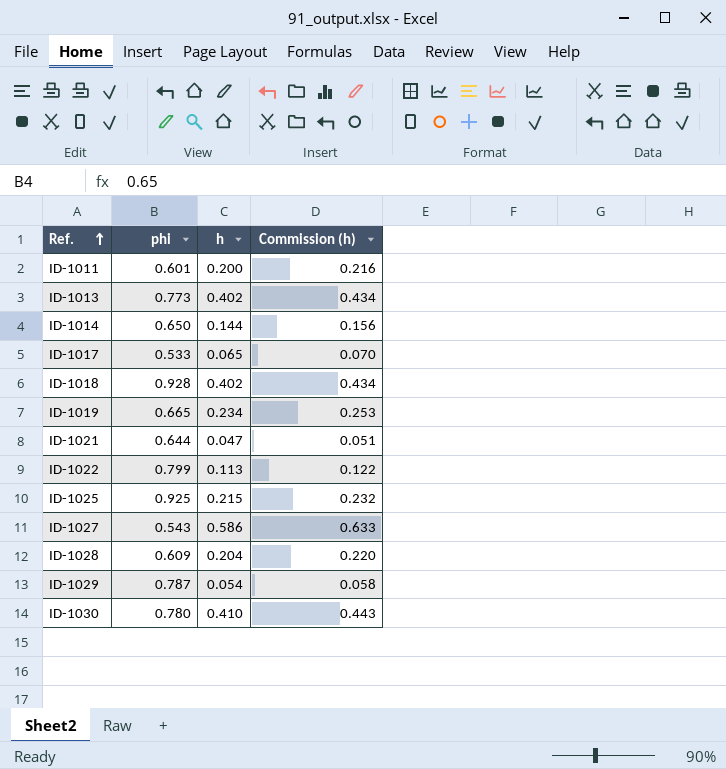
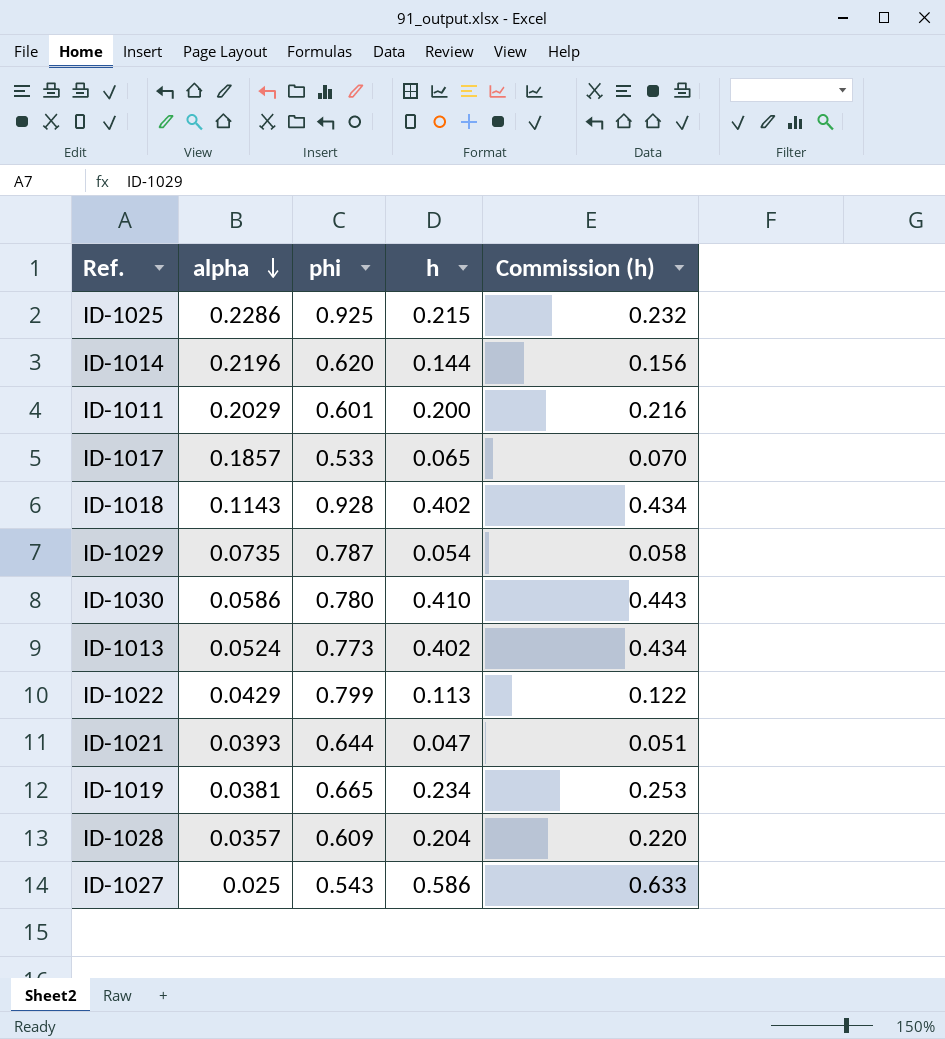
row order: Ref. ascending -> alpha descending
column alpha | position: none -> 2
ID-1014 | phi: 0.650 -> 0.620

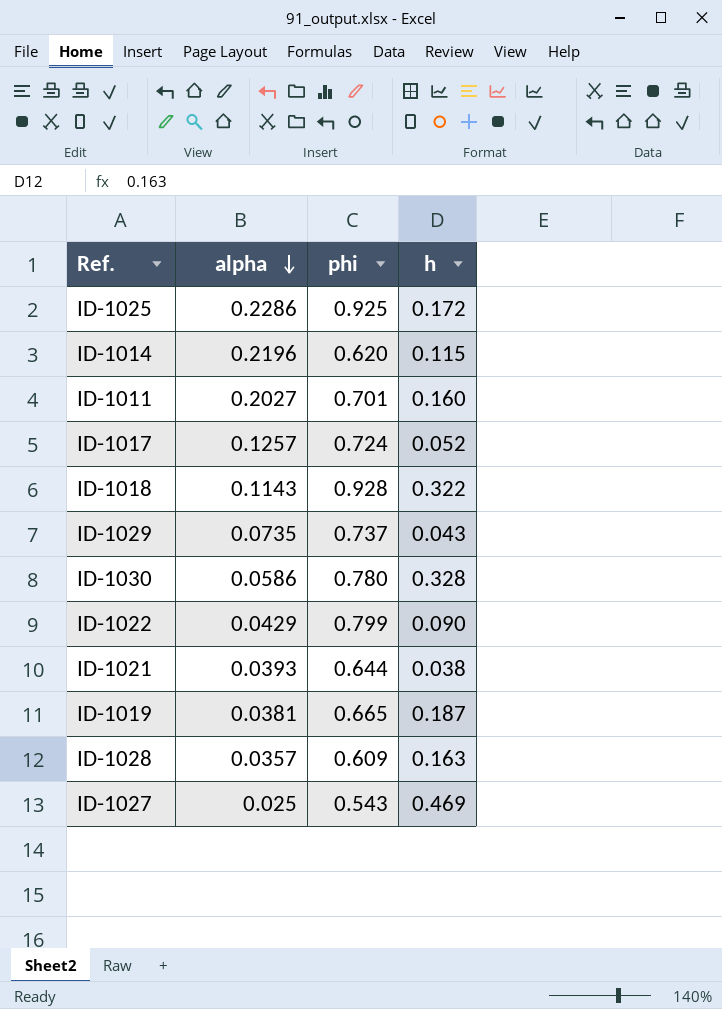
column Commission (h) | formula: [h] * 1.08 -> none
row ID-1013: 0.0524 | 0.773 | 0.402 | 0.434 -> none
ID-1025 | h: 0.215 -> 0.172
ID-1014 | h: 0.144 -> 0.115
ID-1011 | alpha: 0.2029 -> 0.2027
ID-1011 | phi: 0.601 -> 0.701
ID-1011 | h: 0.200 -> 0.160
ID-1017 | alpha: 0.1857 -> 0.1257
ID-1017 | phi: 0.533 -> 0.724
ID-1017 | h: 0.065 -> 0.052
ID-1018 | h: 0.402 -> 0.322
ID-1029 | phi: 0.787 -> 0.737
ID-1029 | h: 0.054 -> 0.043
ID-1030 | h: 0.410 -> 0.328
ID-1022 | h: 0.113 -> 0.090
ID-1021 | h: 0.047 -> 0.038
ID-1019 | h: 0.234 -> 0.187
ID-1028 | h: 0.204 -> 0.163
ID-1027 | h: 0.586 -> 0.469

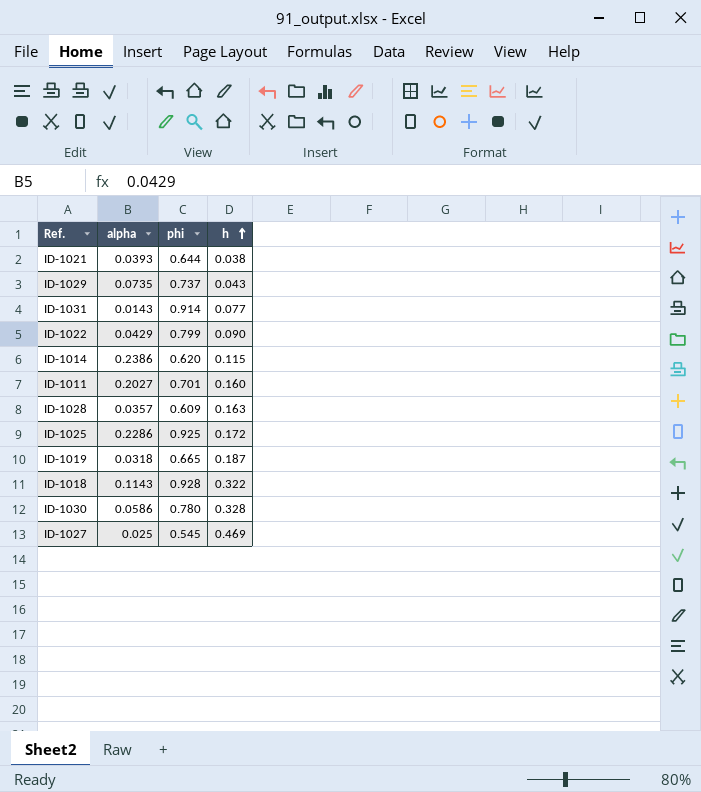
row order: alpha descending -> h ascending
row ID-1017: 0.1257 | 0.724 | 0.052 -> none
row ID-1031: none -> 0.0143 | 0.914 | 0.077
ID-1014 | alpha: 0.2196 -> 0.2386
ID-1019 | alpha: 0.0381 -> 0.0318
ID-1027 | phi: 0.543 -> 0.545

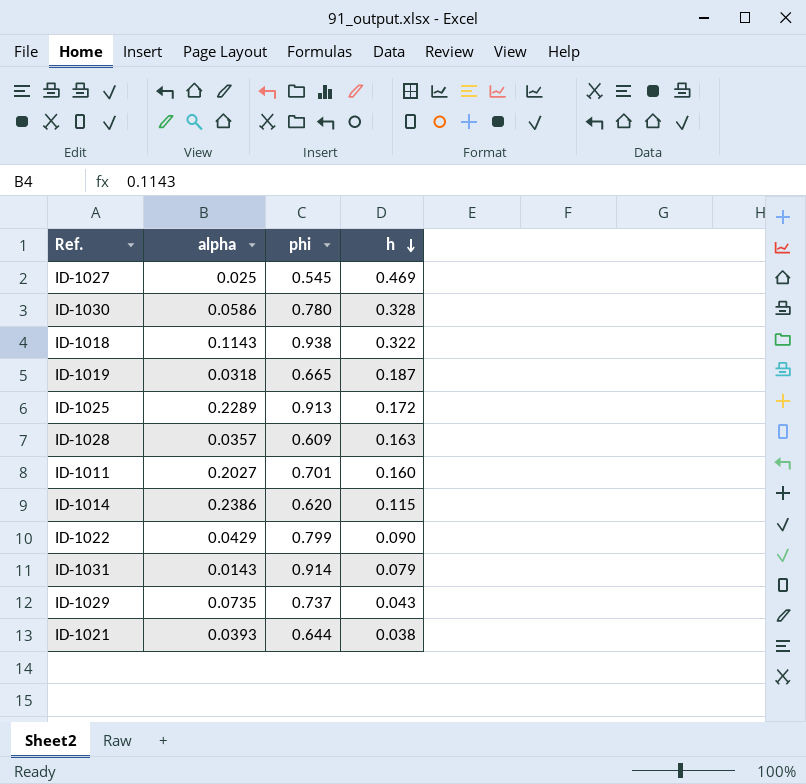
row order: h ascending -> h descending
ID-1018 | phi: 0.928 -> 0.938
ID-1025 | alpha: 0.2286 -> 0.2289
ID-1025 | phi: 0.925 -> 0.913
ID-1031 | h: 0.077 -> 0.079

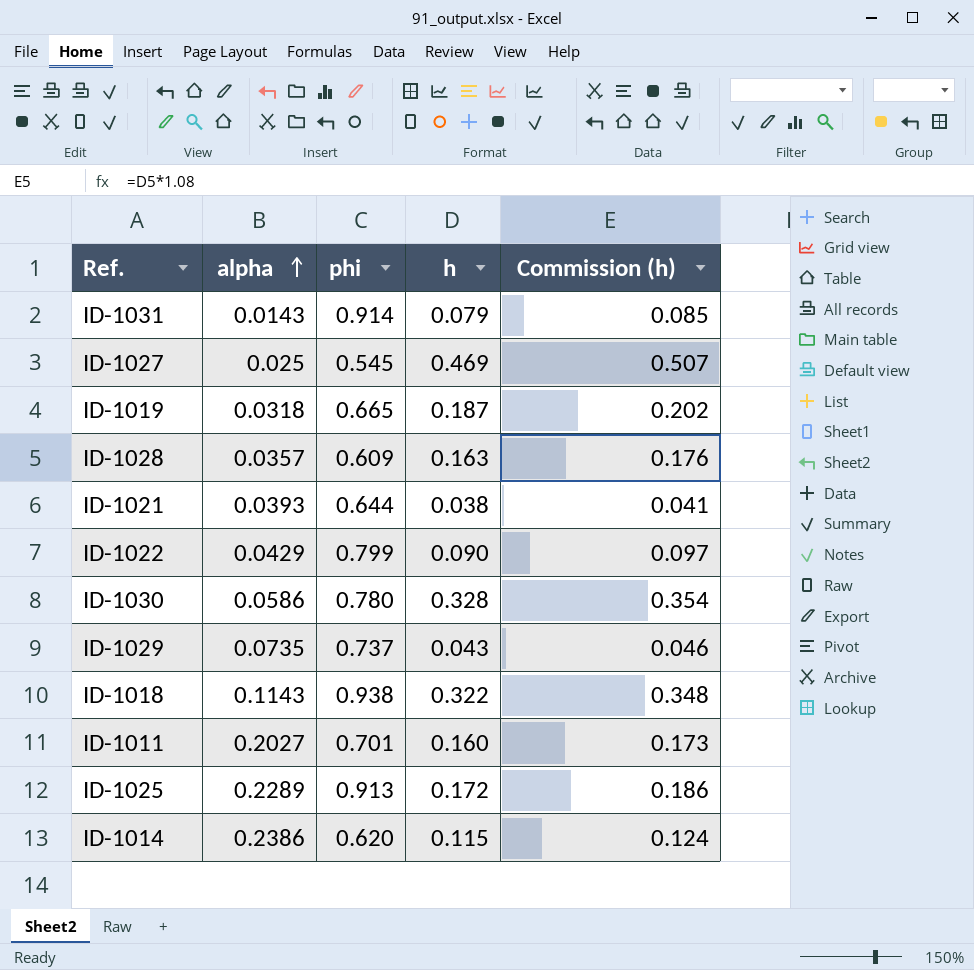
row order: h descending -> alpha ascending
column Commission (h) | formula: none -> [h] * 1.08

